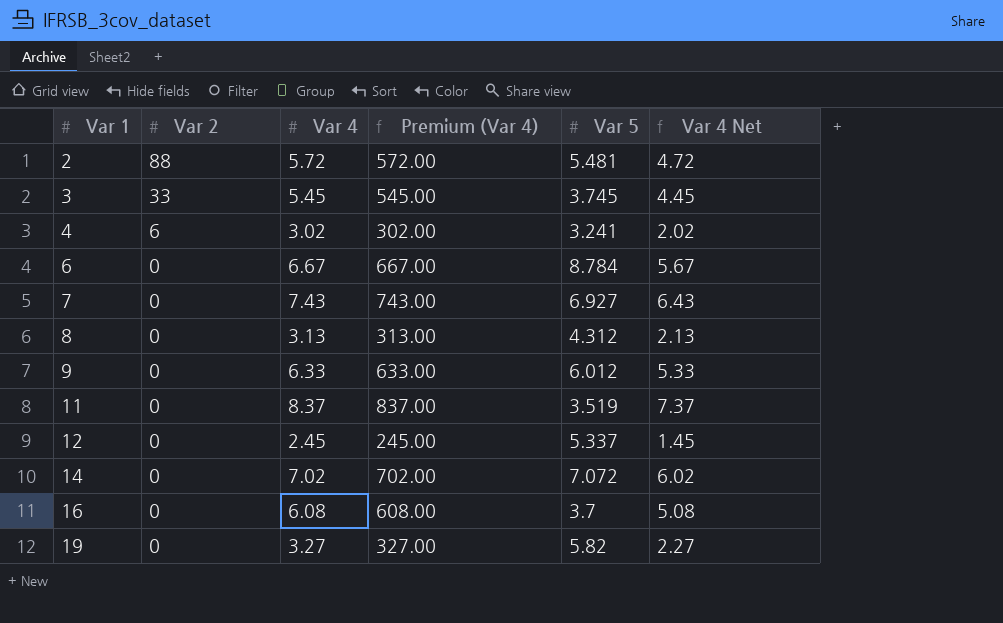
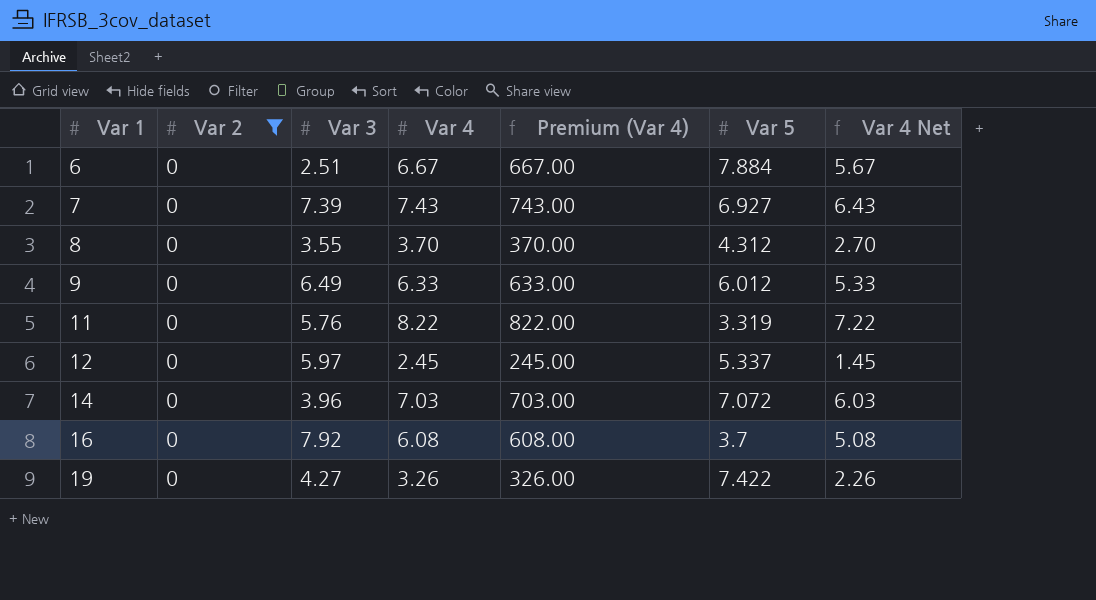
filter: none -> Var 2 = 0
column Var 3 | position: none -> 3
6 | Var 5: 8.784 -> 7.884
8 | Var 4: 3.13 -> 3.70
8 | Premium (Var 4): 313.00 -> 370.00
8 | Var 4 Net: 2.13 -> 2.70
11 | Var 4: 8.37 -> 8.22
11 | Premium (Var 4): 837.00 -> 822.00
11 | Var 5: 3.519 -> 3.319
11 | Var 4 Net: 7.37 -> 7.22
14 | Var 4: 7.02 -> 7.03
14 | Premium (Var 4): 702.00 -> 703.00
14 | Var 4 Net: 6.02 -> 6.03
19 | Var 4: 3.27 -> 3.26
19 | Premium (Var 4): 327.00 -> 326.00
19 | Var 5: 5.82 -> 7.422
19 | Var 4 Net: 2.27 -> 2.26

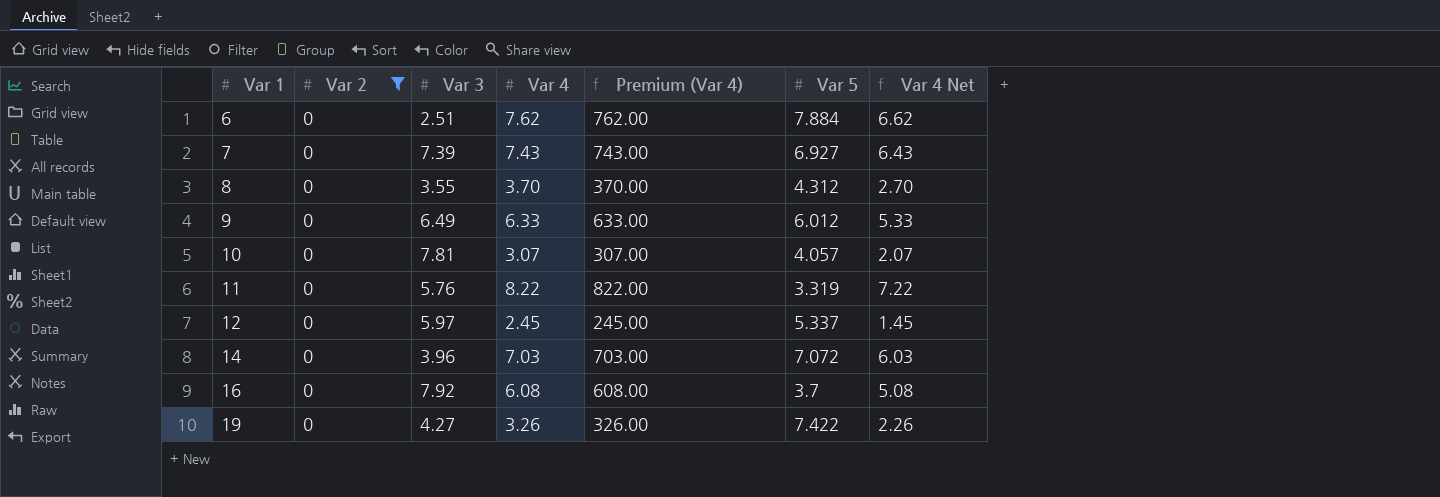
6 | Var 4: 6.67 -> 7.62
6 | Premium (Var 4): 667.00 -> 762.00
6 | Var 4 Net: 5.67 -> 6.62
row 10: none -> 0 | 7.81 | 3.07 | 307.00 | 4.057 | 2.07

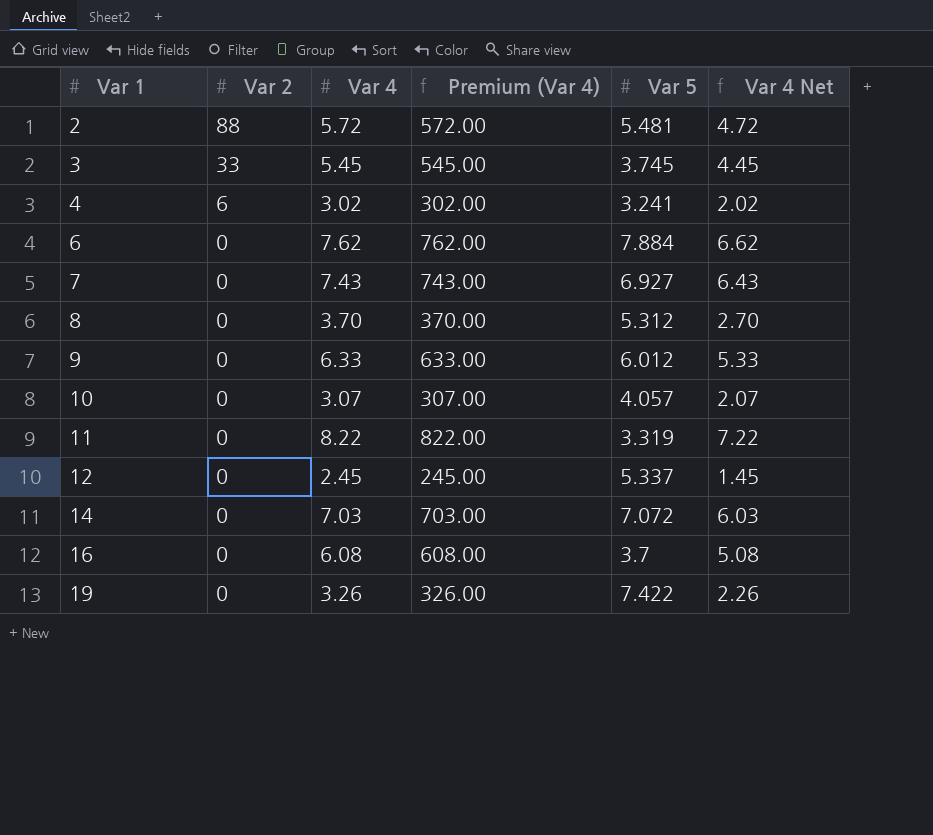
filter: Var 2 = 0 -> none
column Var 3 | position: 3 -> none
8 | Var 5: 4.312 -> 5.312

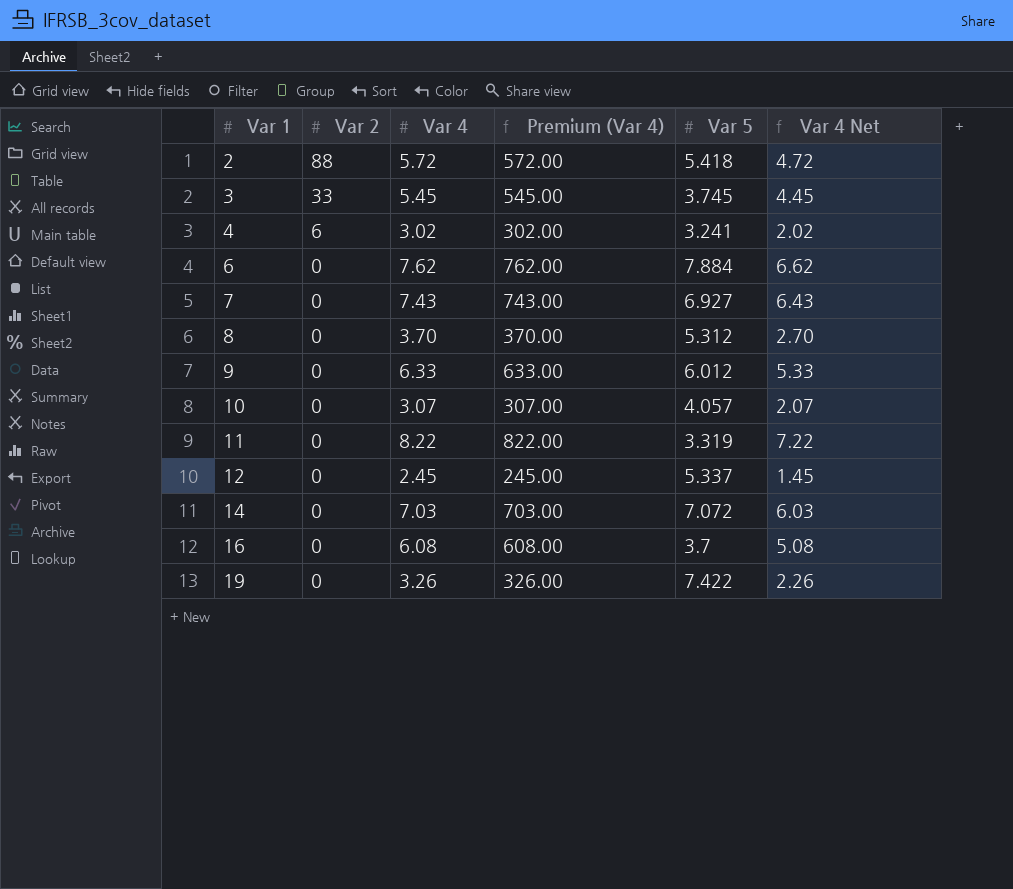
2 | Var 5: 5.481 -> 5.418

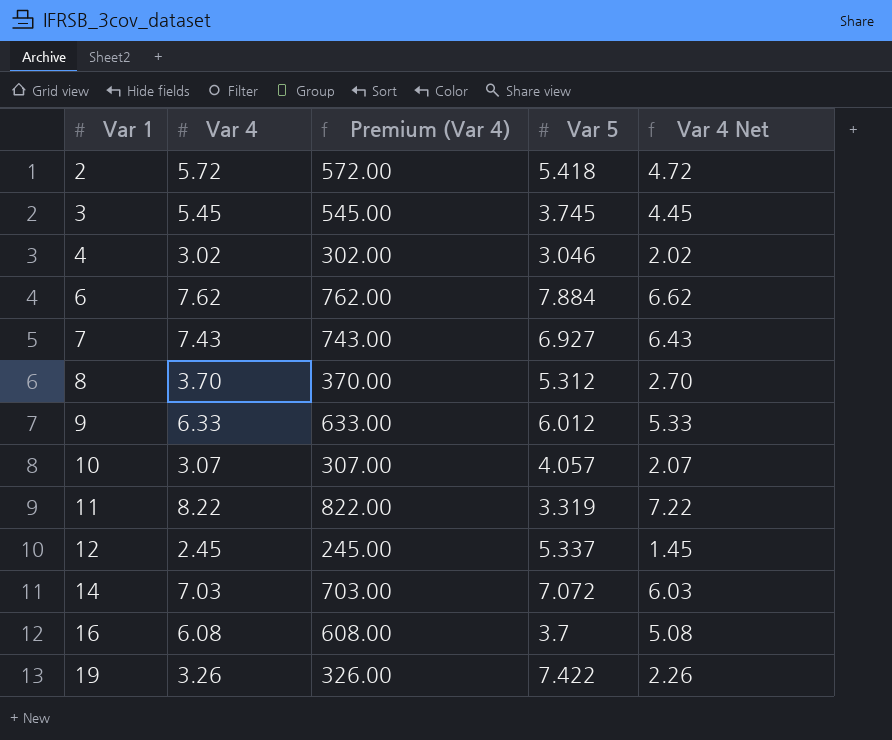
column Var 2 | position: 2 -> none
4 | Var 5: 3.241 -> 3.046

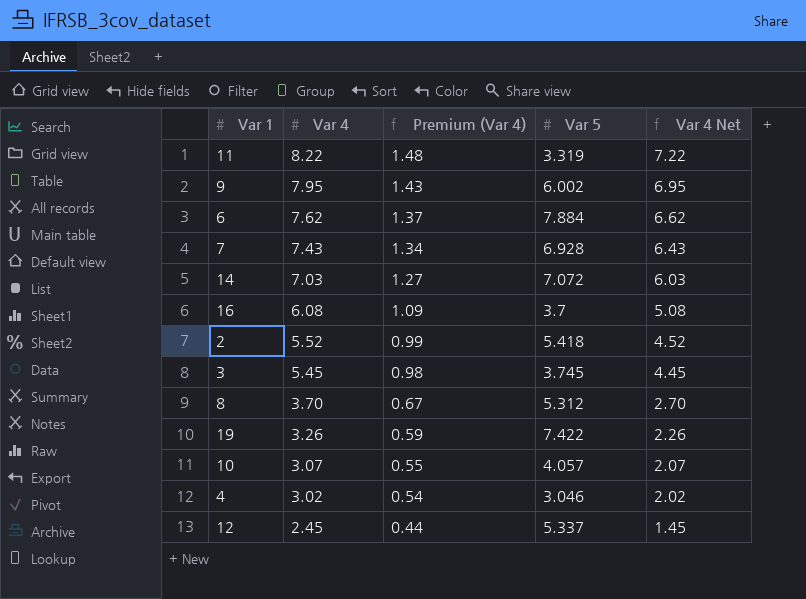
row order: Var 1 ascending -> Var 4 descending
column Premium (Var 4) | formula: [Var 4] * 100 -> [Var 4] * 0.18
9 | Var 4: 6.33 -> 7.95
9 | Var 5: 6.012 -> 6.002
9 | Var 4 Net: 5.33 -> 6.95
7 | Var 5: 6.927 -> 6.928
2 | Var 4: 5.72 -> 5.52
2 | Var 4 Net: 4.72 -> 4.52

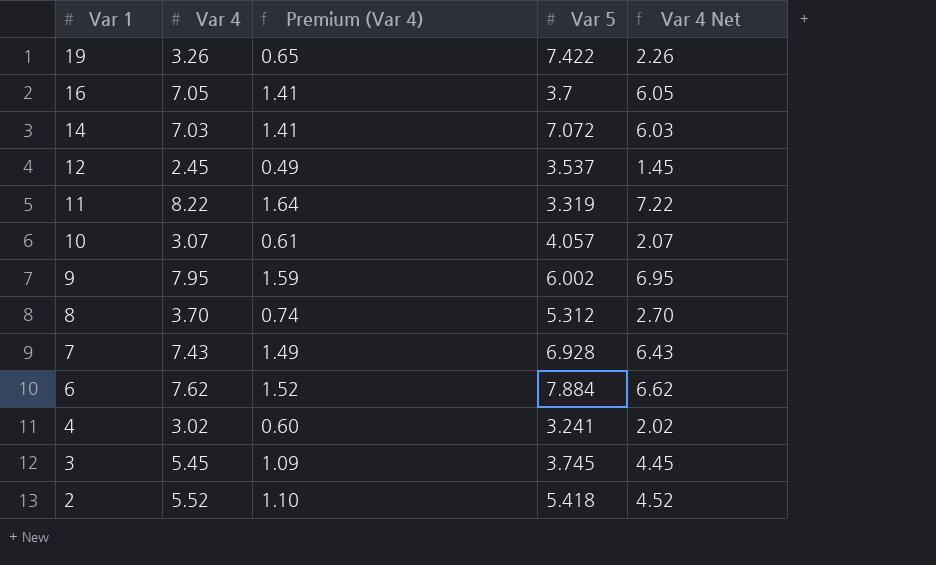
row order: Var 4 descending -> Var 1 descending
column Premium (Var 4) | formula: [Var 4] * 0.18 -> [Var 4] * 0.2
16 | Var 4: 6.08 -> 7.05
16 | Var 4 Net: 5.08 -> 6.05
12 | Var 5: 5.337 -> 3.537
4 | Var 5: 3.046 -> 3.241

